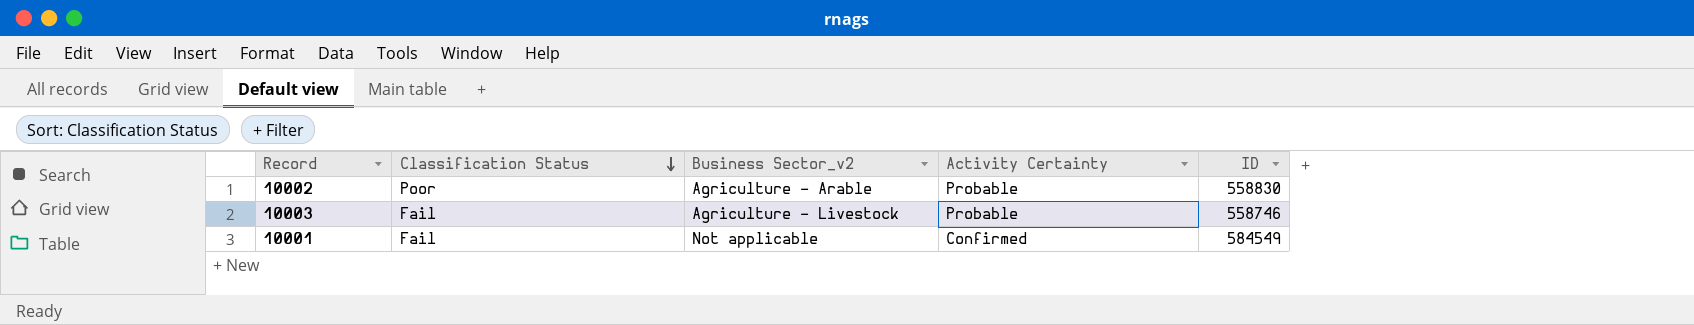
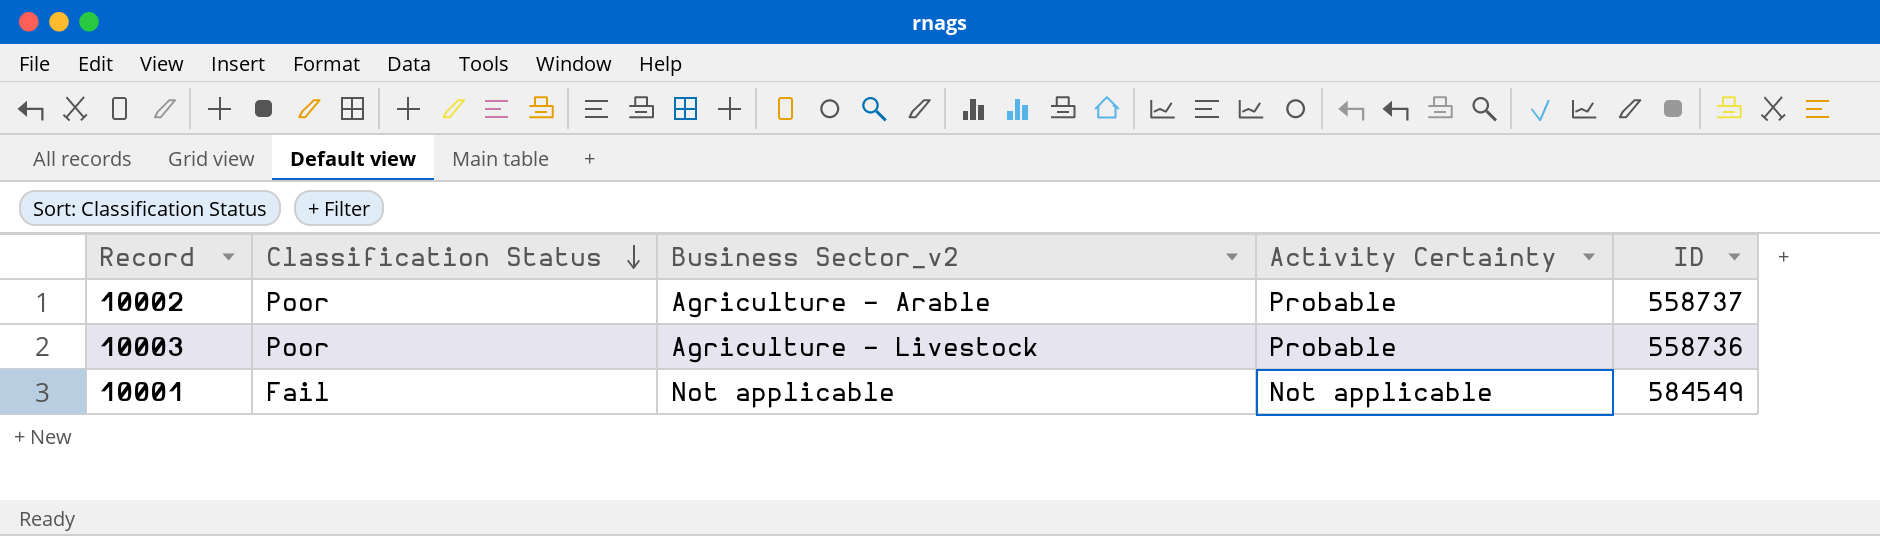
10002 | ID: 558830 -> 558737
10003 | Classification Status: Fail -> Poor
10003 | ID: 558746 -> 558736
10001 | Activity Certainty: Confirmed -> Not applicable

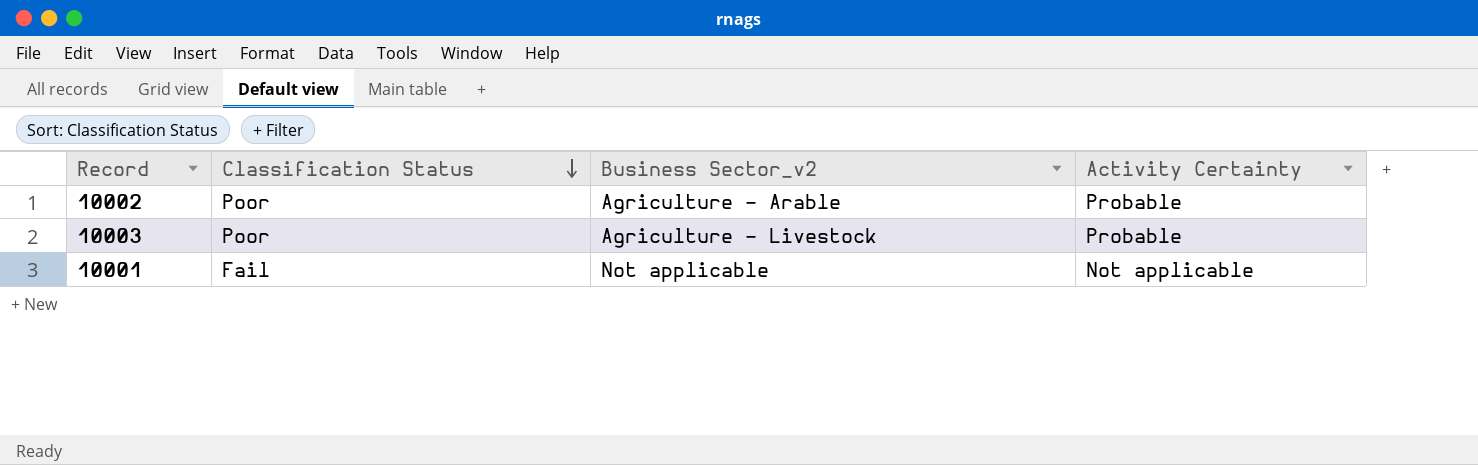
column ID | position: 5 -> none

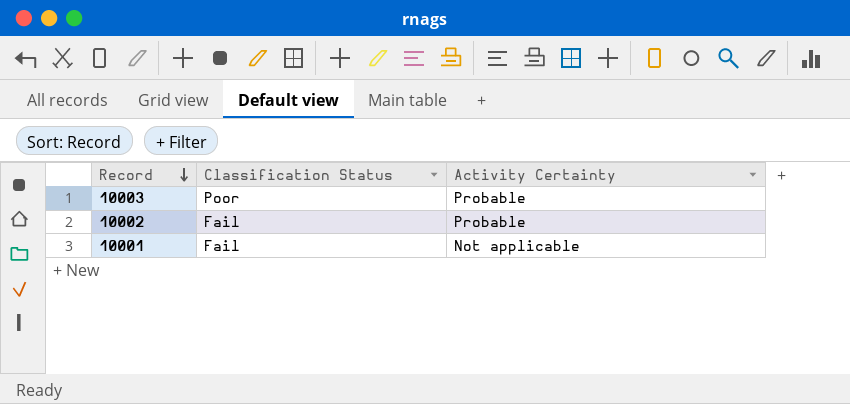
row order: Classification Status descending -> Record descending
column Business Sector_v2 | position: 3 -> none
10002 | Classification Status: Poor -> Fail

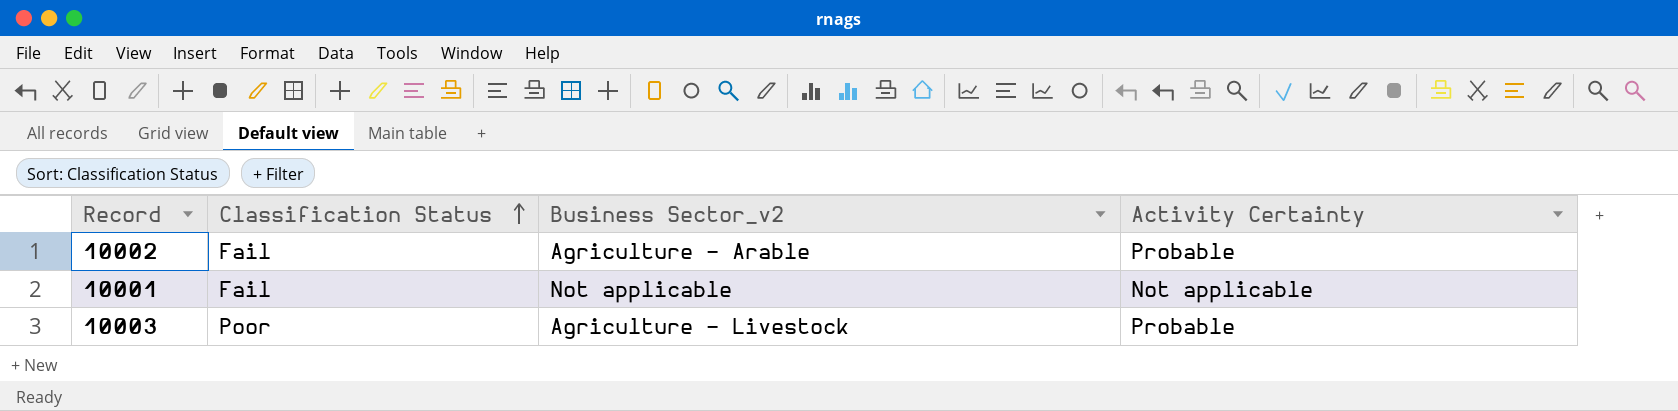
row order: Record descending -> Classification Status ascending
column Business Sector_v2 | position: none -> 3

